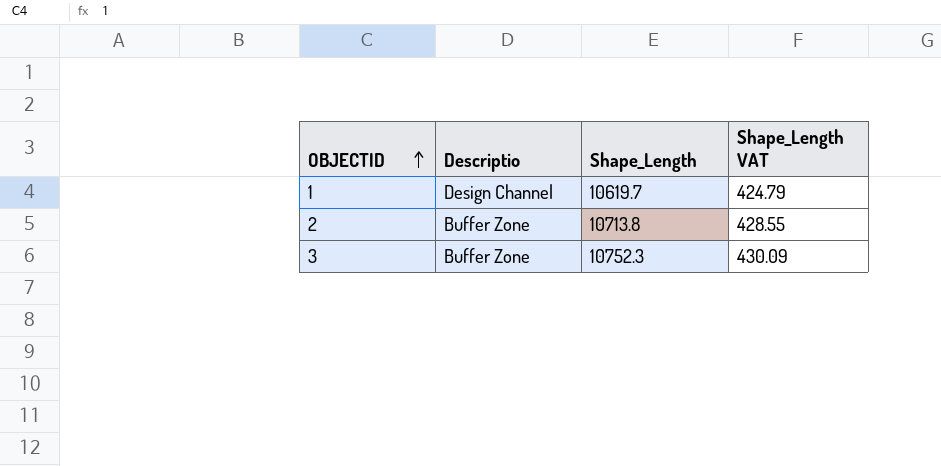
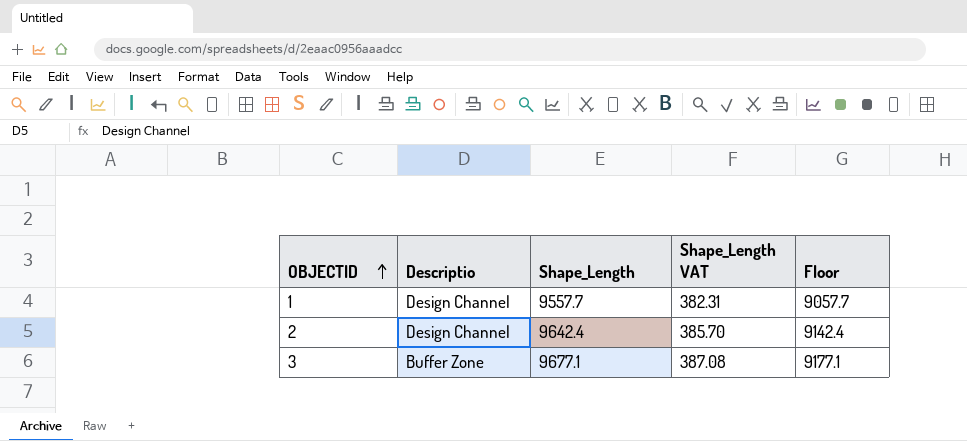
column Floor | formula: none -> [Shape_Length] - 500
1 | Shape_Length: 10619.7 -> 9557.7
1 | Shape_Length VAT: 424.79 -> 382.31
2 | Descriptio: Buffer Zone -> Design Channel
2 | Shape_Length: 10713.8 -> 9642.4
2 | Shape_Length VAT: 428.55 -> 385.70
3 | Shape_Length: 10752.3 -> 9677.1
3 | Shape_Length VAT: 430.09 -> 387.08

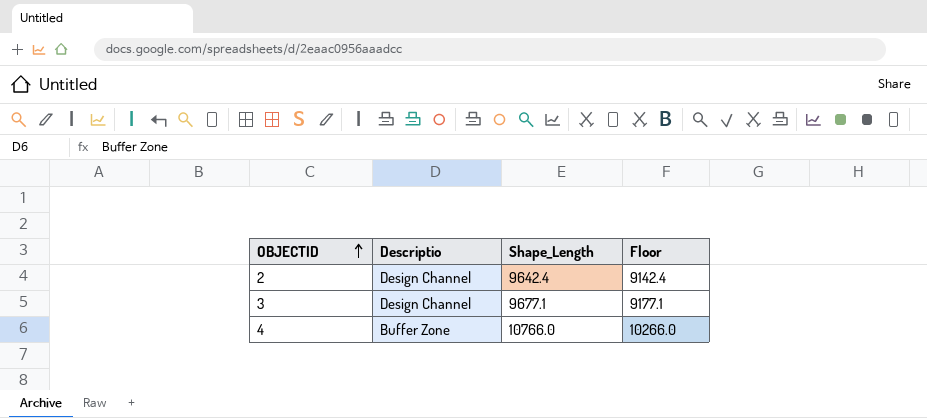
column Shape_Length VAT | formula: [Shape_Length] * 0.04 -> none
row 1: Design Channel | 9557.7 | 382.31 | 9057.7 -> none
3 | Descriptio: Buffer Zone -> Design Channel
row 4: none -> Buffer Zone | 10766.0 | 10266.0

